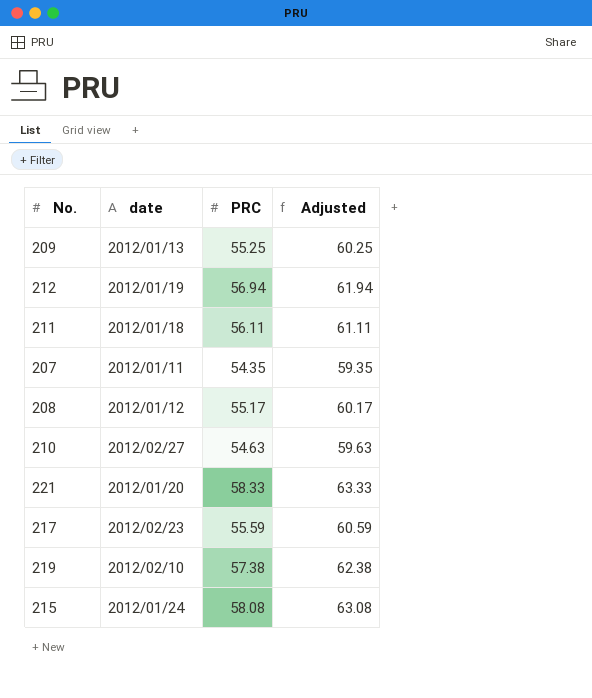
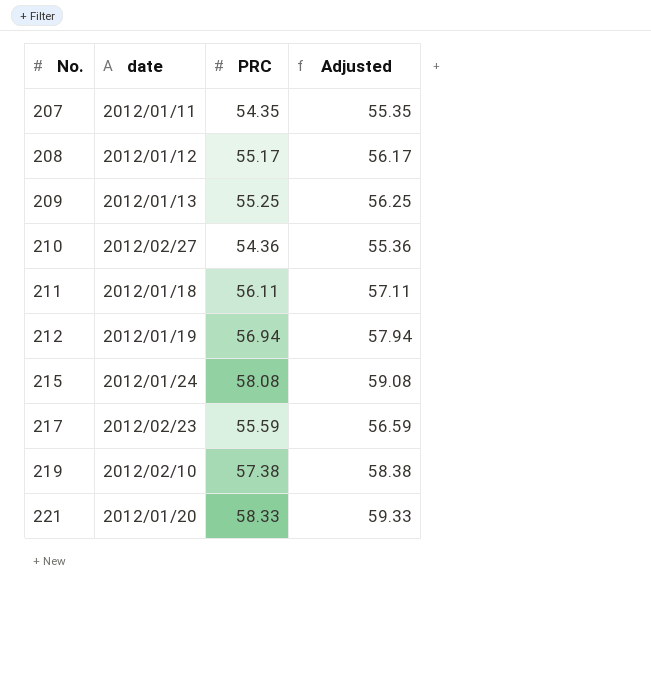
row order: none -> No. ascending
column Adjusted | formula: [PRC] + 5 -> [PRC] + 1
210 | PRC: 54.63 -> 54.36

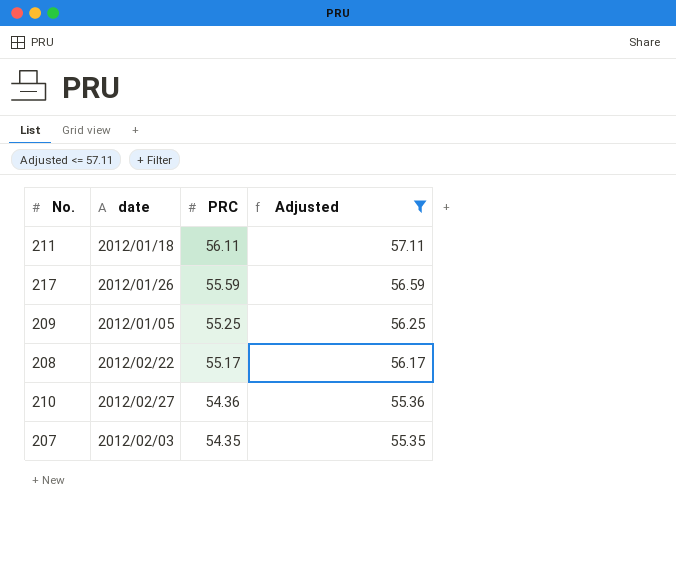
filter: none -> Adjusted <= 57.11
row order: No. ascending -> PRC descending
217 | date: 2012/02/23 -> 2012/01/26
209 | date: 2012/01/13 -> 2012/01/05
208 | date: 2012/01/12 -> 2012/02/22
207 | date: 2012/01/11 -> 2012/02/03

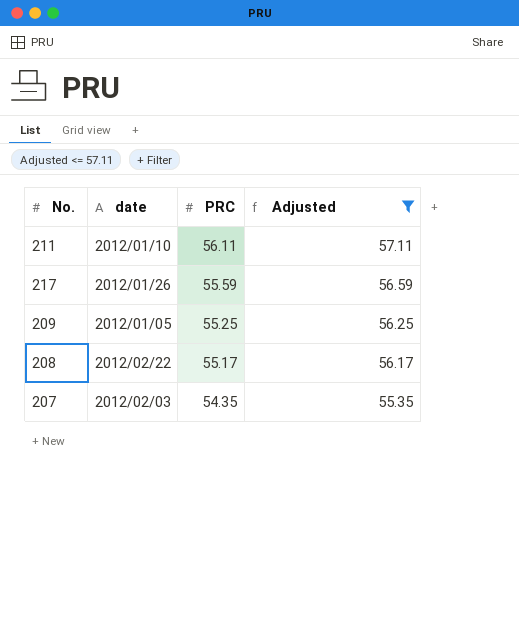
row 210: 2012/02/27 | 54.36 | 55.36 -> none
211 | date: 2012/01/18 -> 2012/01/10

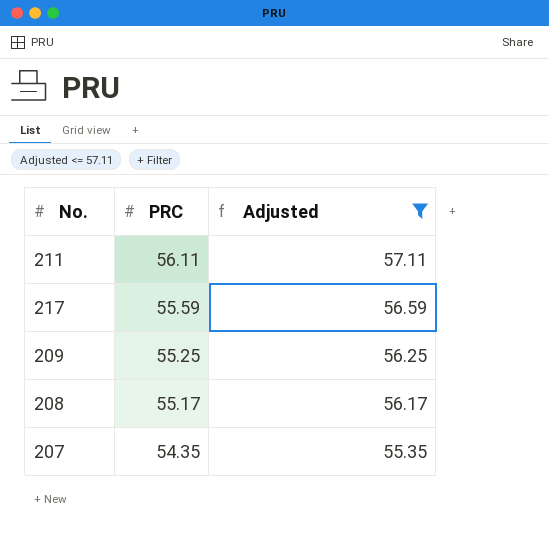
column date | position: 2 -> none

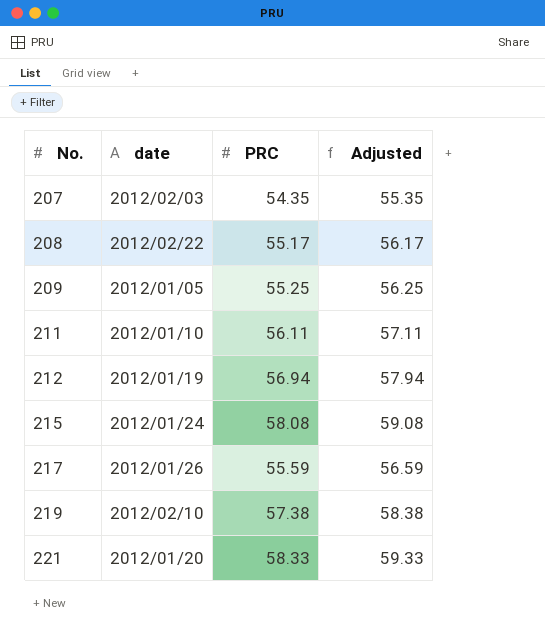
filter: Adjusted <= 57.11 -> none
row order: PRC descending -> No. ascending
column date | position: none -> 2

